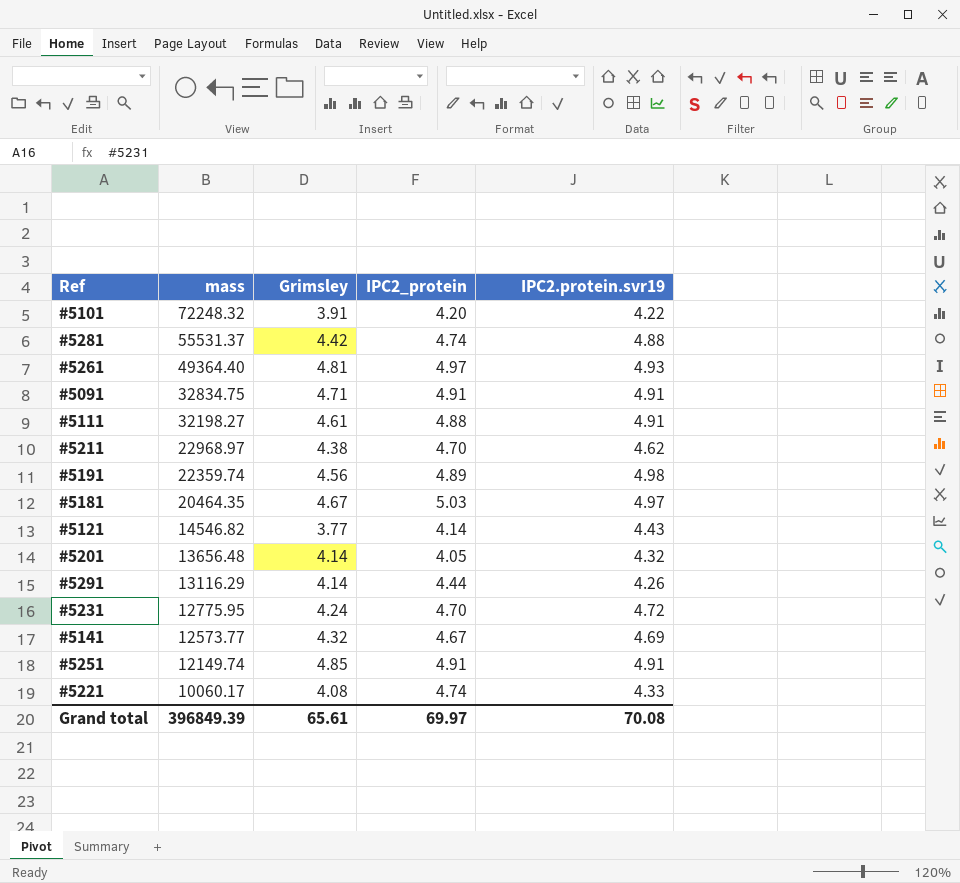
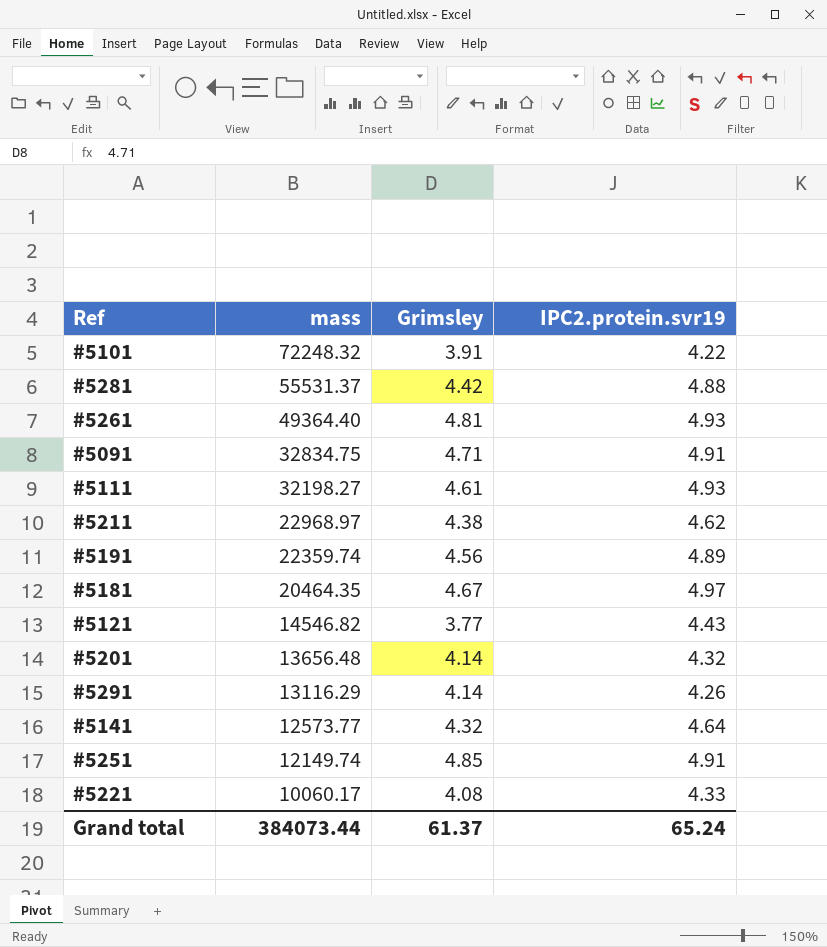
column IPC2_protein | position: 4 -> none
row #5231: 12775.95 | 4.24 | 4.70 | 4.72 -> none
#5111 | IPC2.protein.svr19: 4.91 -> 4.93
#5191 | IPC2.protein.svr19: 4.98 -> 4.89
#5141 | IPC2.protein.svr19: 4.69 -> 4.64
Grand total | mass: 396849.39 -> 384073.44
Grand total | Grimsley: 65.61 -> 61.37
Grand total | IPC2.protein.svr19: 70.08 -> 65.24

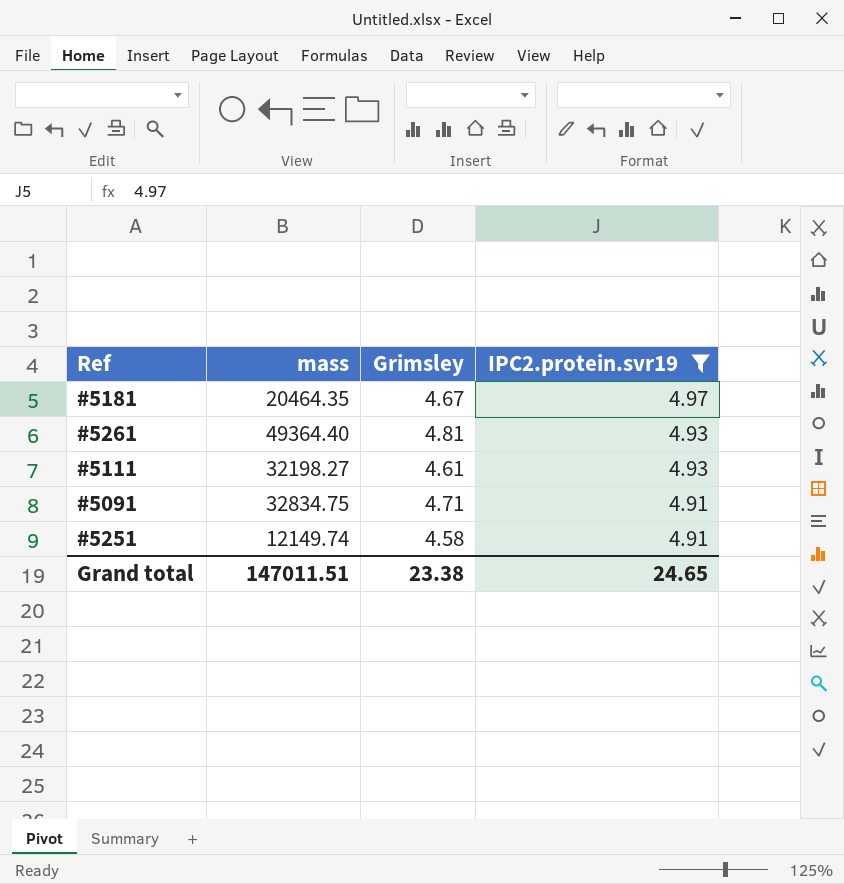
filter: none -> IPC2.protein.svr19 >= 4.91
row order: mass descending -> IPC2.protein.svr19 descending
#5251 | Grimsley: 4.85 -> 4.58
Grand total | mass: 384073.44 -> 147011.51
Grand total | Grimsley: 61.37 -> 23.38
Grand total | IPC2.protein.svr19: 65.24 -> 24.65

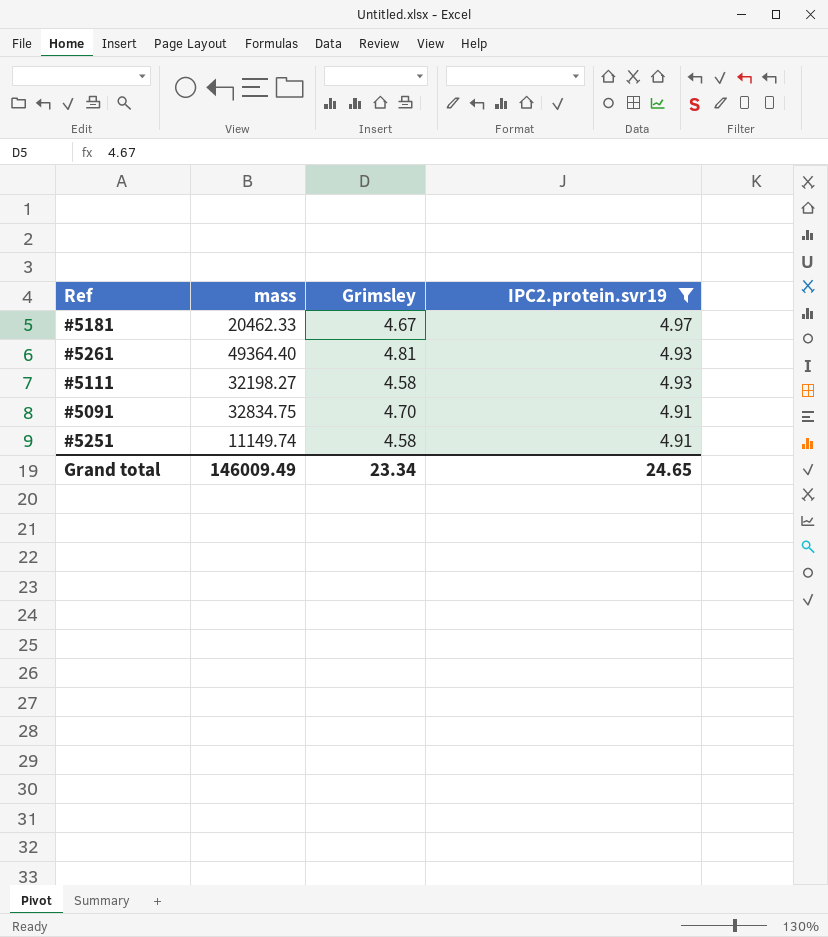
#5181 | mass: 20464.35 -> 20462.33
#5111 | Grimsley: 4.61 -> 4.58
#5091 | Grimsley: 4.71 -> 4.70
#5251 | mass: 12149.74 -> 11149.74
Grand total | mass: 147011.51 -> 146009.49
Grand total | Grimsley: 23.38 -> 23.34

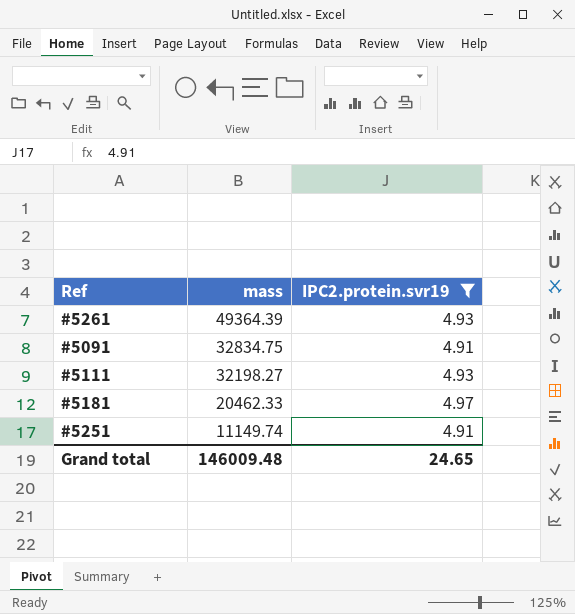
row order: IPC2.protein.svr19 descending -> mass descending
column Grimsley | position: 3 -> none
#5261 | mass: 49364.40 -> 49364.39
Grand total | mass: 146009.49 -> 146009.48

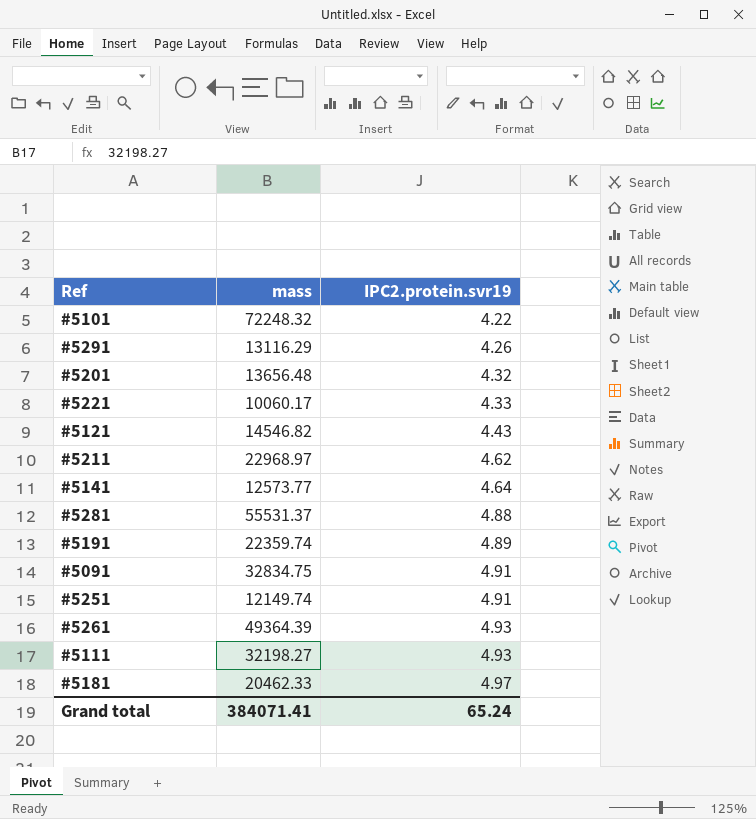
filter: IPC2.protein.svr19 >= 4.91 -> none
row order: mass descending -> IPC2.protein.svr19 ascending
#5251 | mass: 11149.74 -> 12149.74
Grand total | mass: 146009.48 -> 384071.41
Grand total | IPC2.protein.svr19: 24.65 -> 65.24

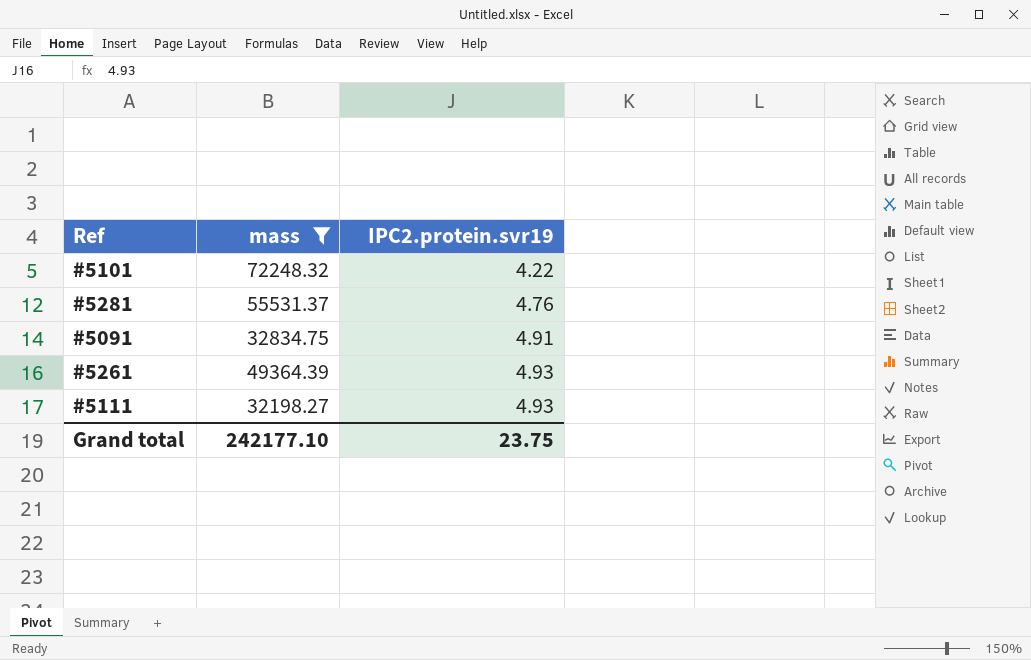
filter: none -> mass >= 32198.27
#5281 | IPC2.protein.svr19: 4.88 -> 4.76
Grand total | mass: 384071.41 -> 242177.10
Grand total | IPC2.protein.svr19: 65.24 -> 23.75

